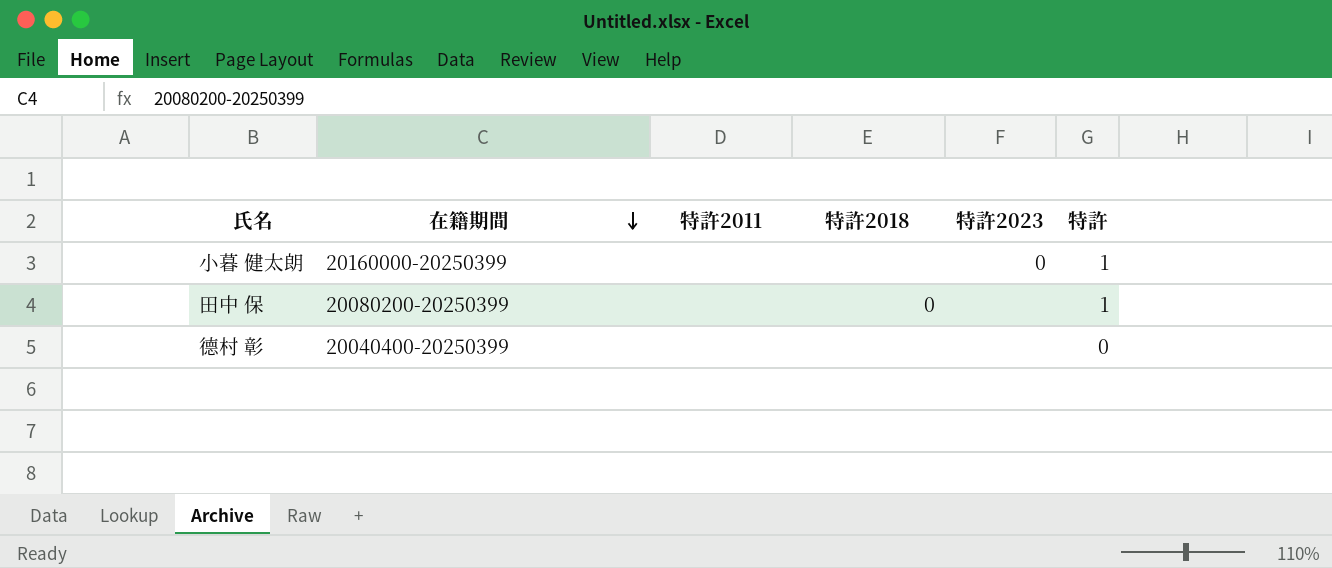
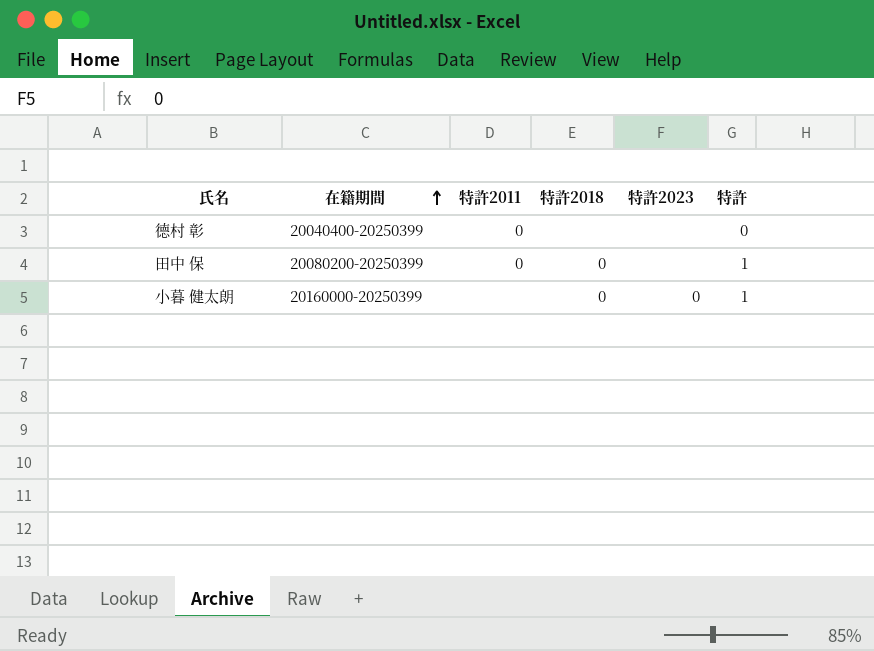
row order: 在籍期間 descending -> 在籍期間 ascending
德村 彰 | 特許2011: none -> 0
田中 保 | 特許2011: none -> 0
小暮 健太朗 | 特許2018: none -> 0

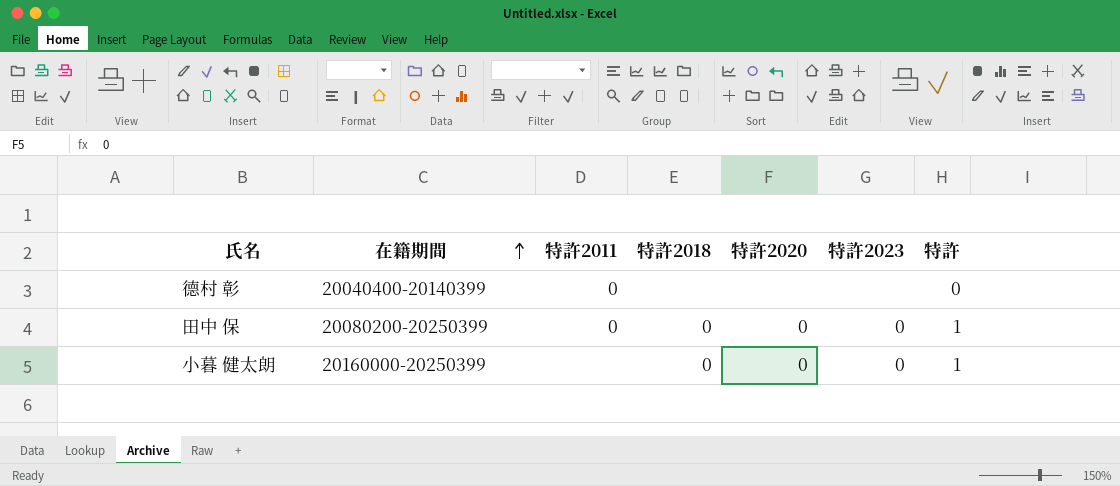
column 特許2020 | position: none -> 5
德村 彰 | 在籍期間: 20040400-20250399 -> 20040400-20140399
田中 保 | 特許2023: none -> 0

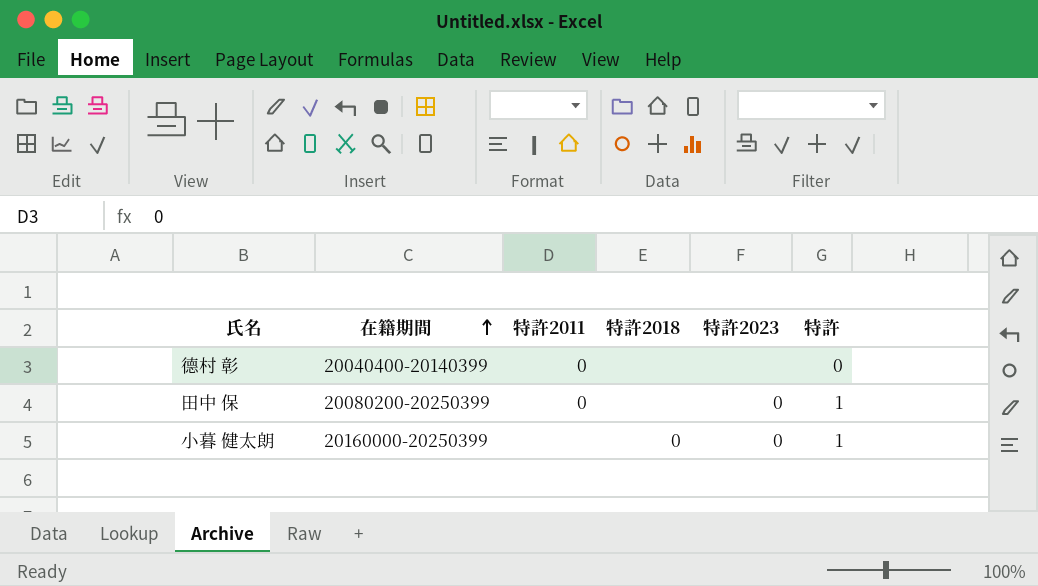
column 特許2020 | position: 5 -> none
田中 保 | 特許2018: 0 -> none

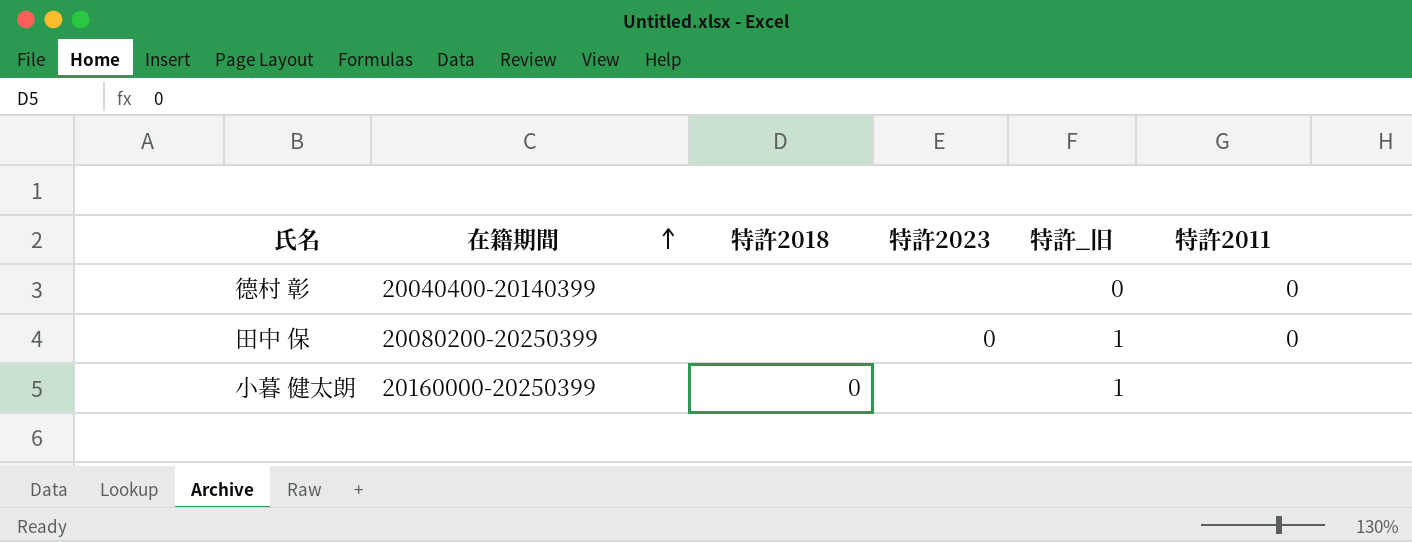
column name: 特許 -> 特許_旧
column 特許2011 | position: 3 -> 6
小暮 健太朗 | 特許2023: 0 -> none

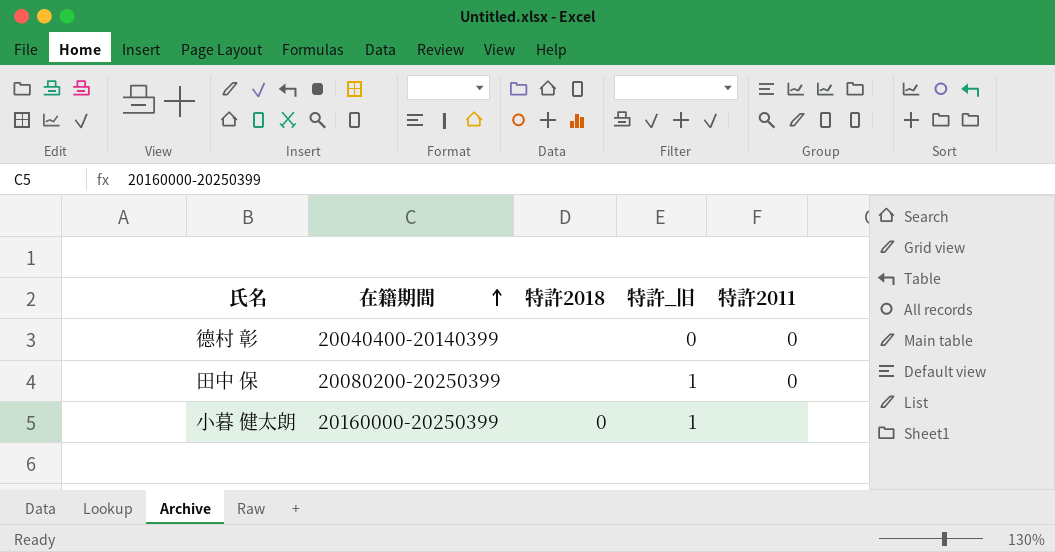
column 特許2023 | position: 4 -> none

